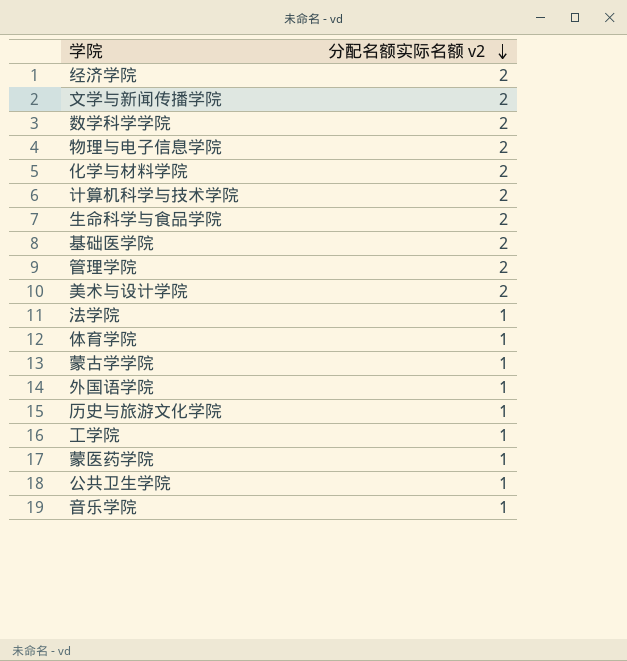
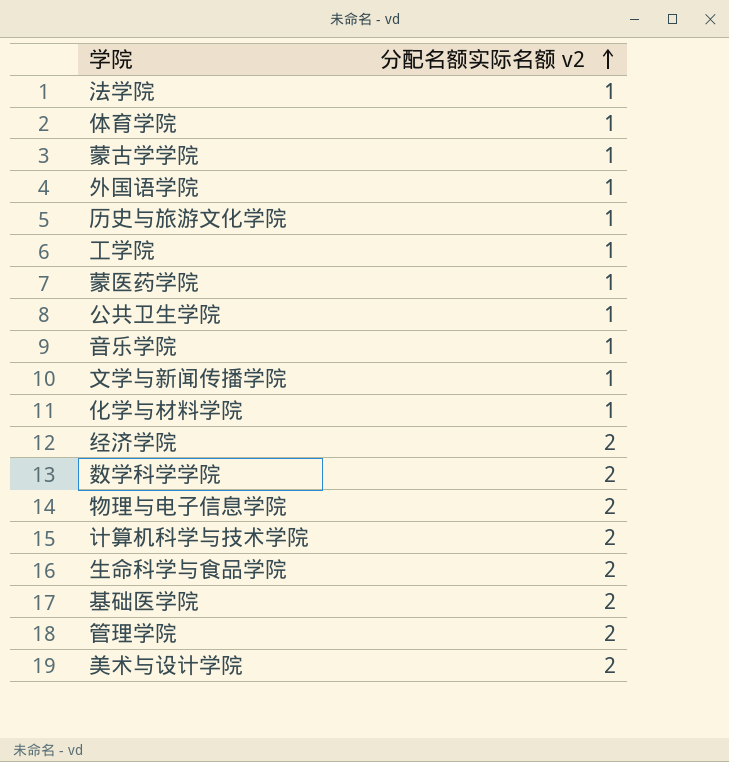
row order: 分配名额实际名额 v2 descending -> 分配名额实际名额 v2 ascending
文学与新闻传播学院 | 分配名额实际名额 v2: 2 -> 1
化学与材料学院 | 分配名额实际名额 v2: 2 -> 1

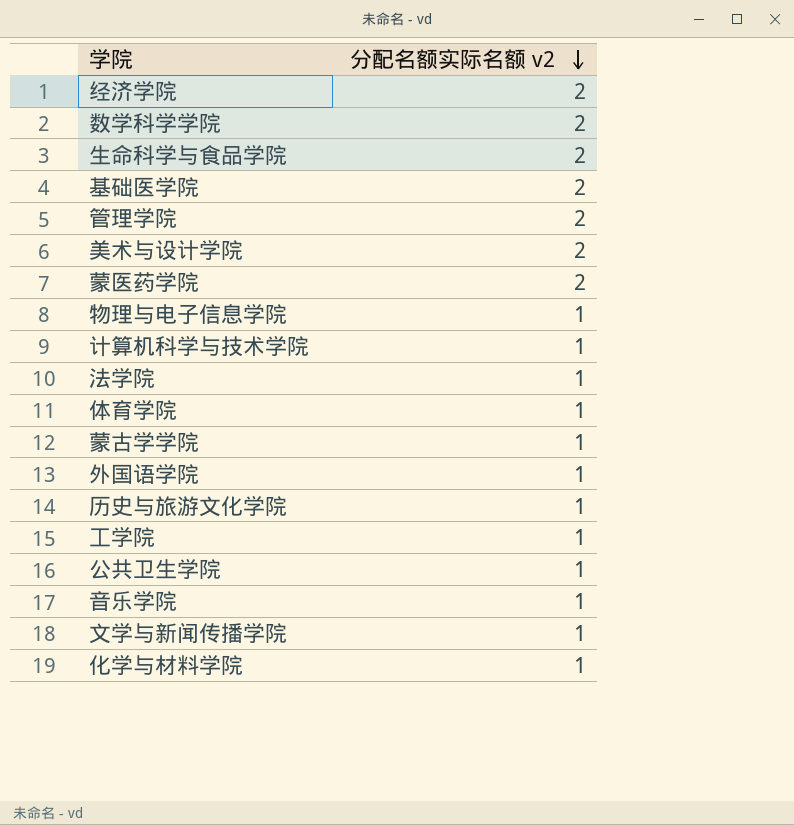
row order: 分配名额实际名额 v2 ascending -> 分配名额实际名额 v2 descending
蒙医药学院 | 分配名额实际名额 v2: 1 -> 2
物理与电子信息学院 | 分配名额实际名额 v2: 2 -> 1
计算机科学与技术学院 | 分配名额实际名额 v2: 2 -> 1

